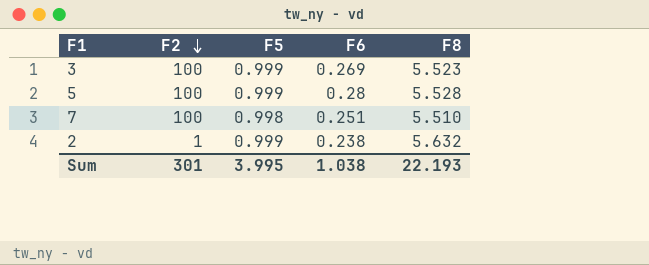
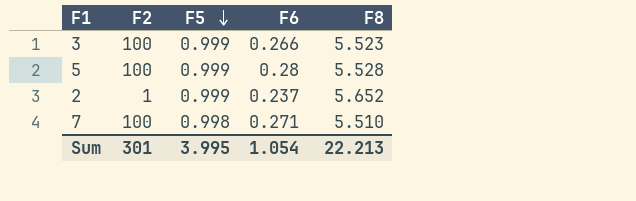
row order: F2 descending -> F5 descending
3 | F6: 0.269 -> 0.266
2 | F6: 0.238 -> 0.237
2 | F8: 5.632 -> 5.652
7 | F6: 0.251 -> 0.271
Sum | F6: 1.038 -> 1.054
Sum | F8: 22.193 -> 22.213

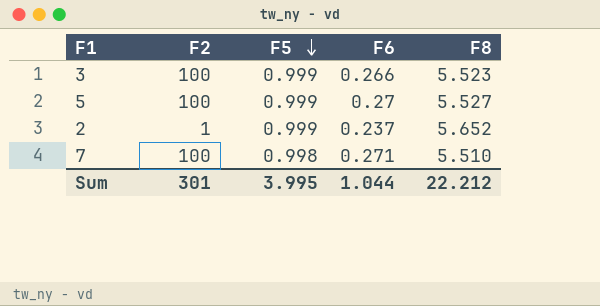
5 | F6: 0.28 -> 0.27
5 | F8: 5.528 -> 5.527
Sum | F6: 1.054 -> 1.044
Sum | F8: 22.213 -> 22.212

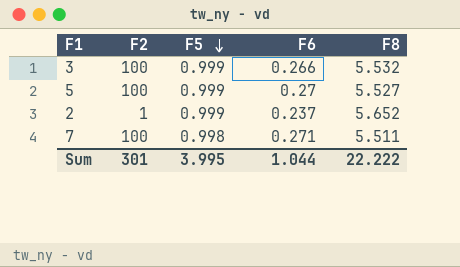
3 | F8: 5.523 -> 5.532
7 | F8: 5.510 -> 5.511
Sum | F8: 22.212 -> 22.222

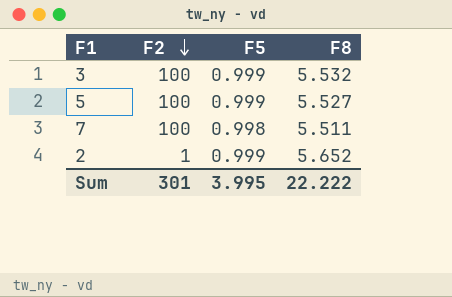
row order: F5 descending -> F2 descending
column F6 | position: 4 -> none

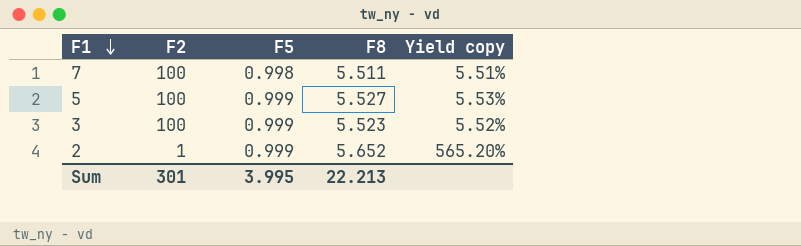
row order: F2 descending -> F1 descending
column Yield copy | formula: none -> [F8] / [F2]
3 | F8: 5.532 -> 5.523
Sum | F8: 22.222 -> 22.213

